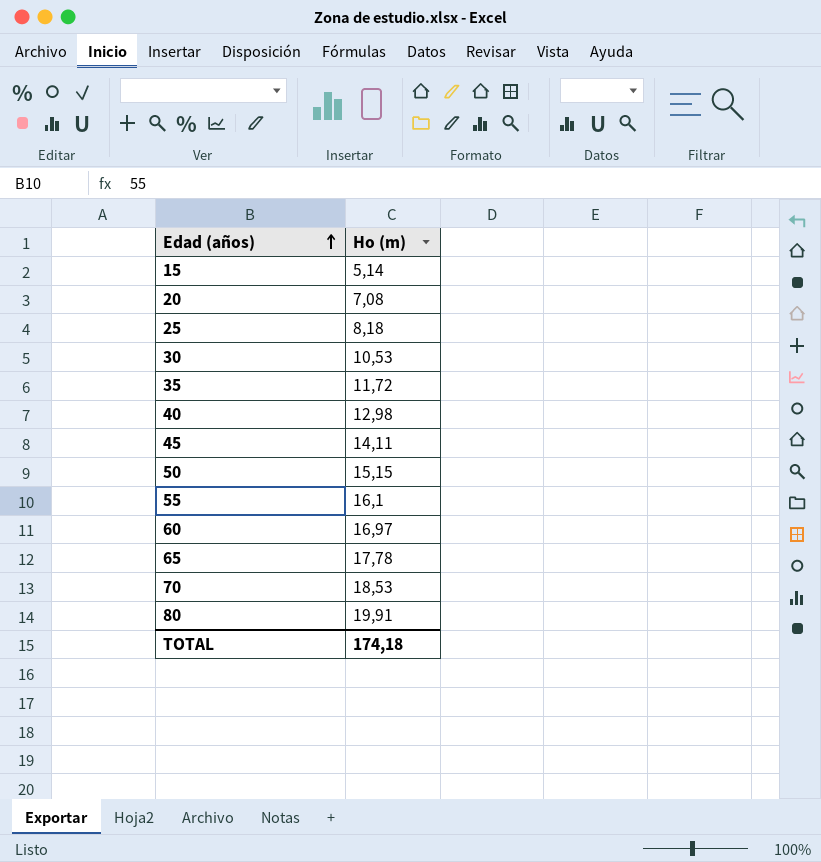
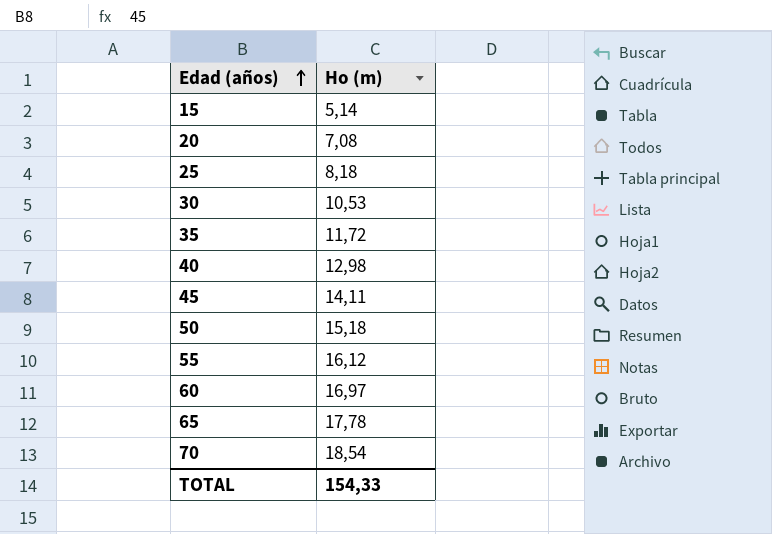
row 80: 19,91 -> none
50 | Ho (m): 15,15 -> 15,18
55 | Ho (m): 16,1 -> 16,12
70 | Ho (m): 18,53 -> 18,54
TOTAL | Ho (m): 174,18 -> 154,33

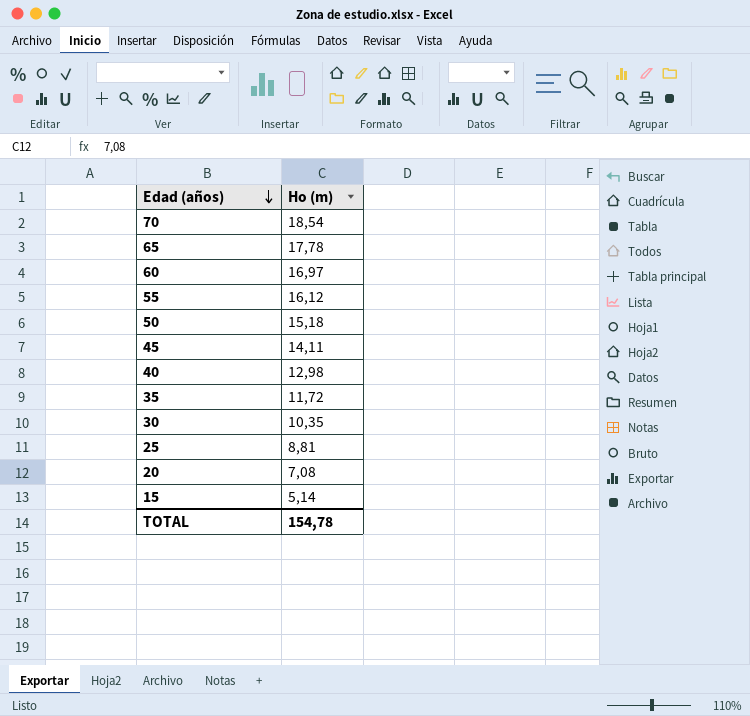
row order: Edad (años) ascending -> Edad (años) descending
30 | Ho (m): 10,53 -> 10,35
25 | Ho (m): 8,18 -> 8,81
TOTAL | Ho (m): 154,33 -> 154,78

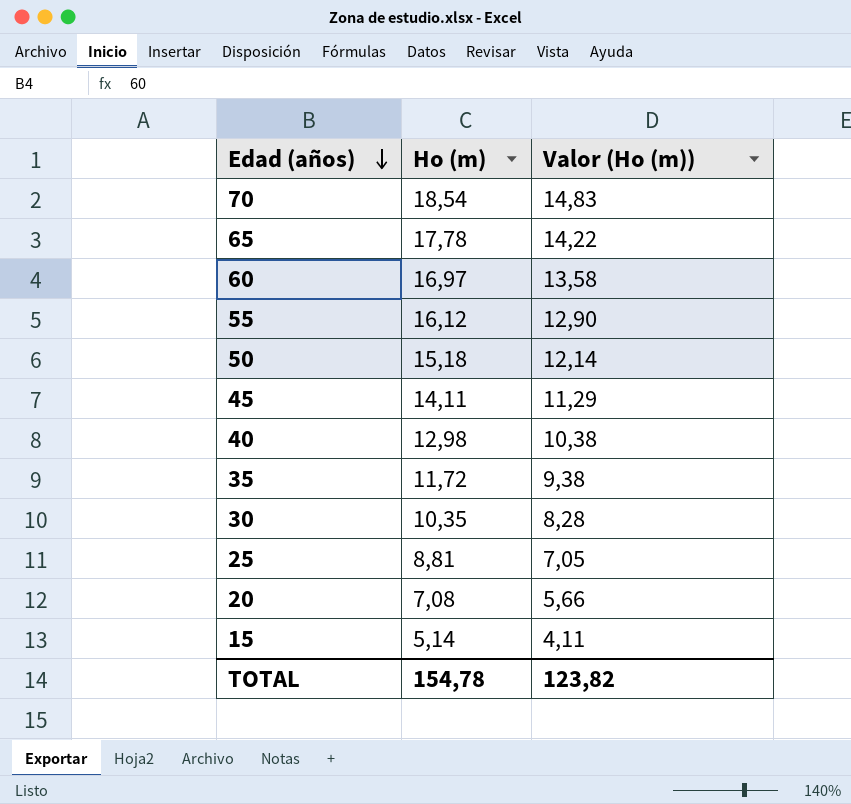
column Valor (Ho (m)) | formula: none -> [Ho (m)] * 0,8

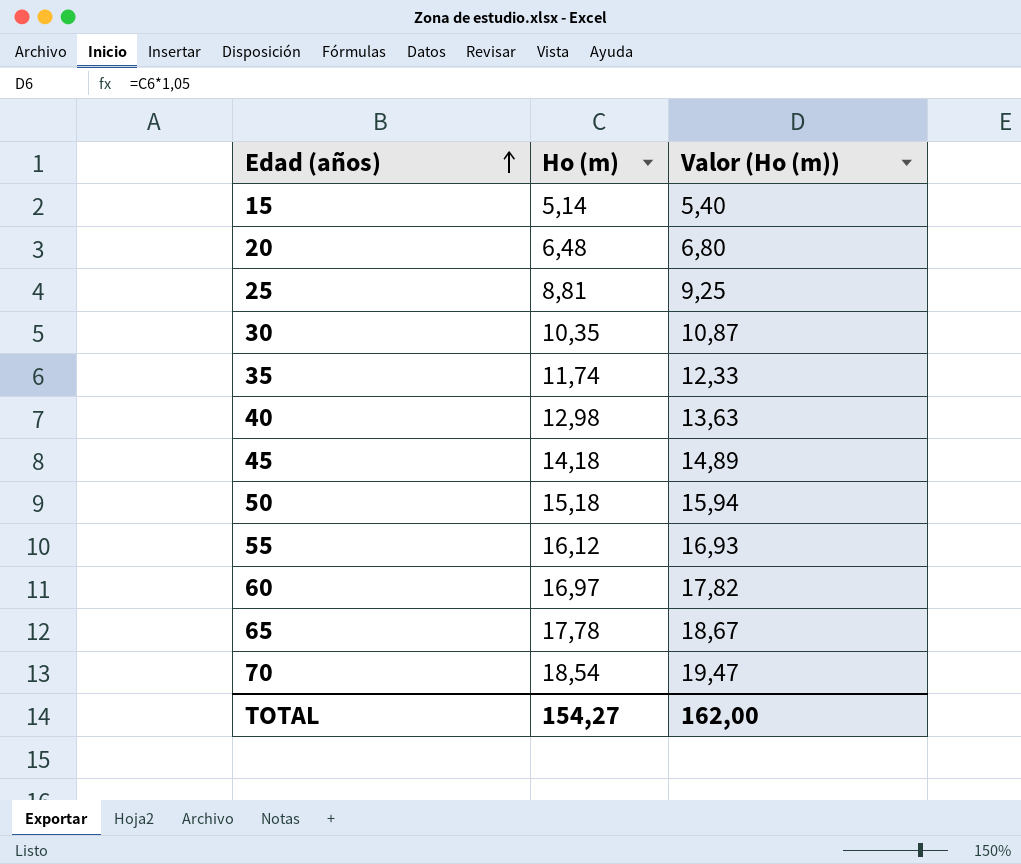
row order: Edad (años) descending -> Edad (años) ascending
column Valor (Ho (m)) | formula: [Ho (m)] * 0,8 -> [Ho (m)] * 1,05
20 | Ho (m): 7,08 -> 6,48
35 | Ho (m): 11,72 -> 11,74
45 | Ho (m): 14,11 -> 14,18
TOTAL | Ho (m): 154,78 -> 154,27
TOTAL | Valor (Ho (m)): 123,82 -> 162,00

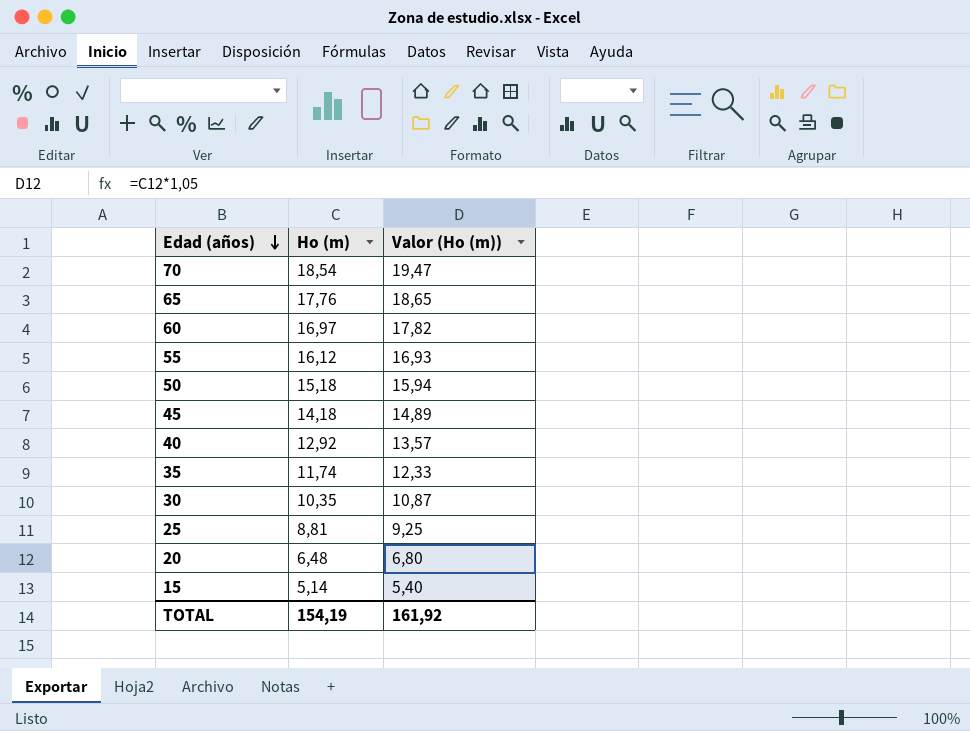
row order: Edad (años) ascending -> Edad (años) descending
65 | Ho (m): 17,78 -> 17,76
65 | Valor (Ho (m)): 18,67 -> 18,65
40 | Ho (m): 12,98 -> 12,92
40 | Valor (Ho (m)): 13,63 -> 13,57
TOTAL | Ho (m): 154,27 -> 154,19
TOTAL | Valor (Ho (m)): 162,00 -> 161,92

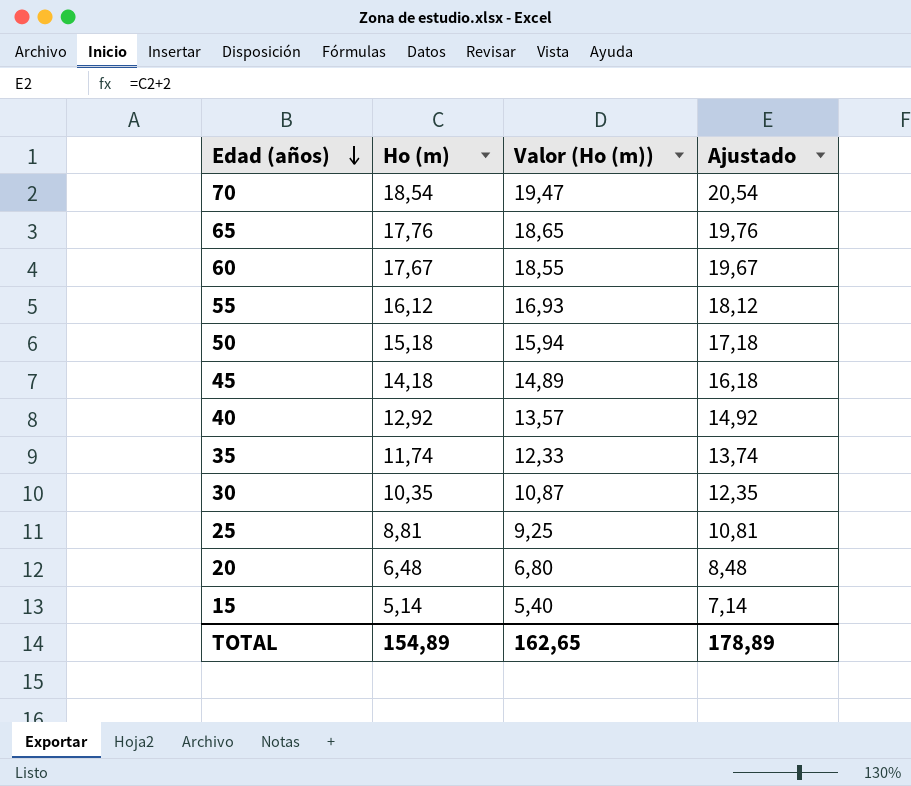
column Ajustado | formula: none -> [Ho (m)] + 2
60 | Ho (m): 16,97 -> 17,67
60 | Valor (Ho (m)): 17,82 -> 18,55
TOTAL | Ho (m): 154,19 -> 154,89
TOTAL | Valor (Ho (m)): 161,92 -> 162,65

